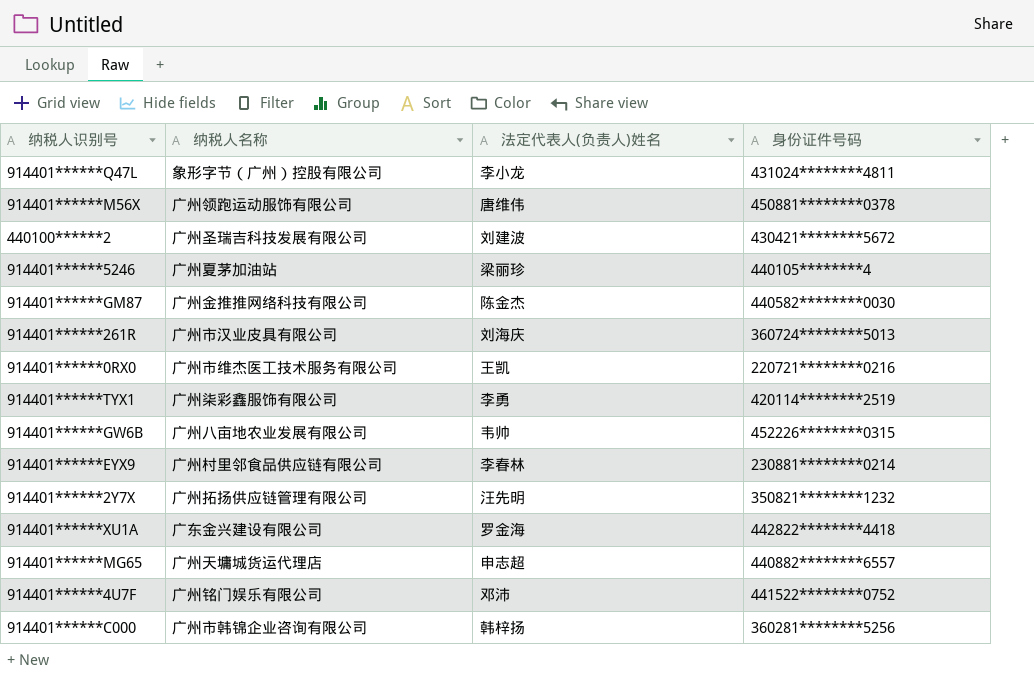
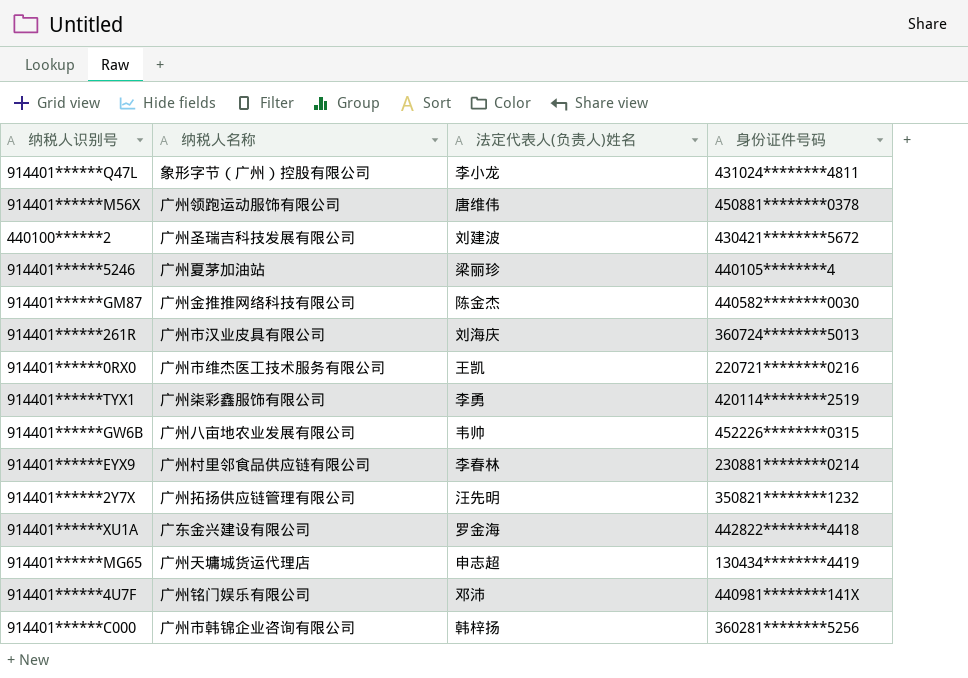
914401******MG65 | 身份证件号码: 440882********6557 -> 130434********4419
914401******4U7F | 身份证件号码: 441522********0752 -> 440981********141X

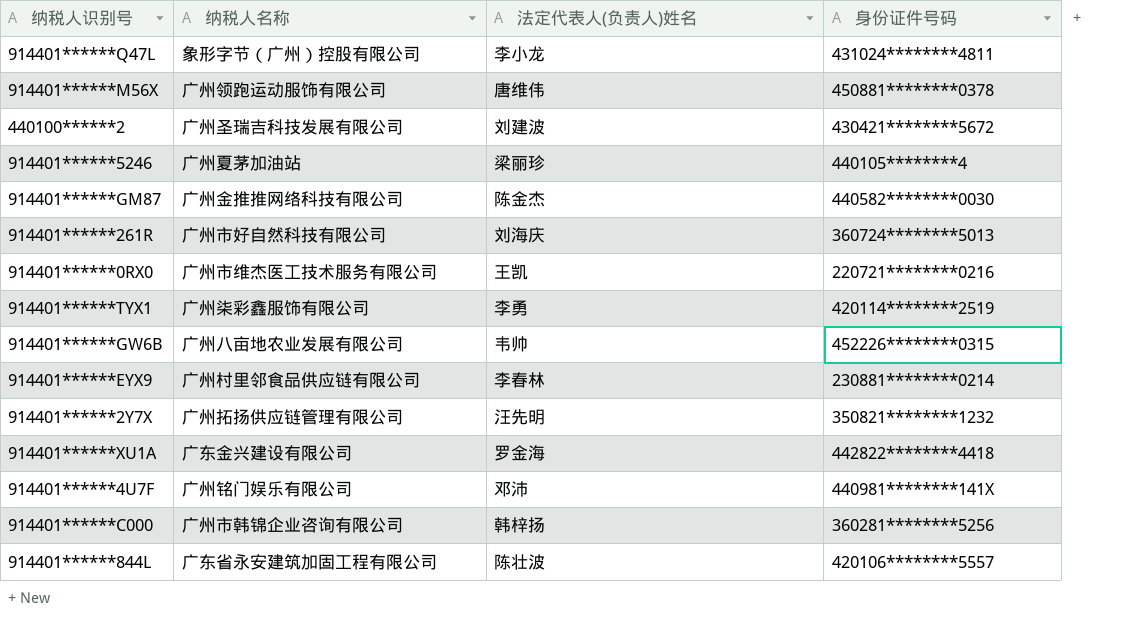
row 914401******MG65: 广州天墉城货运代理店 | 申志超 | 130434********4419 -> none
914401******261R | 纳税人名称: 广州市汉业皮具有限公司 -> 广州市好自然科技有限公司
row 914401******844L: none -> 广东省永安建筑加固工程有限公司 | 陈壮波 | 420106********5557

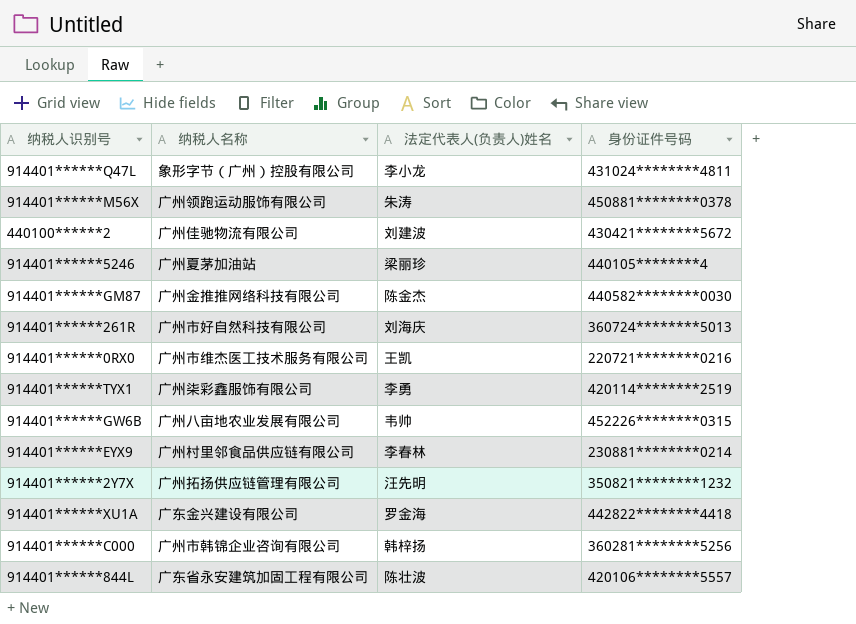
row 914401******4U7F: 广州铭门娱乐有限公司 | 邓沛 | 440981********141X -> none
914401******M56X | 法定代表人(负责人)姓名: 唐维伟 -> 朱涛
440100******2 | 纳税人名称: 广州圣瑞吉科技发展有限公司 -> 广州佳驰物流有限公司

